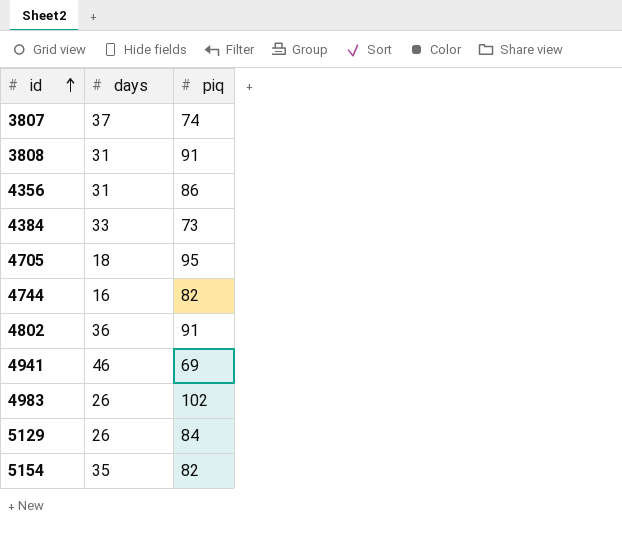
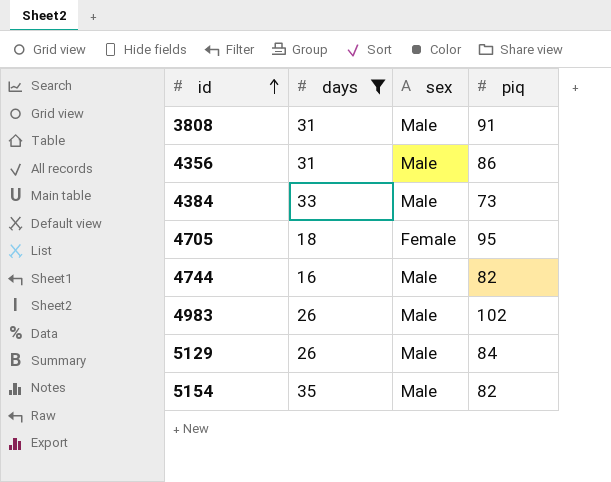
filter: none -> days <= 35
column sex | position: none -> 3

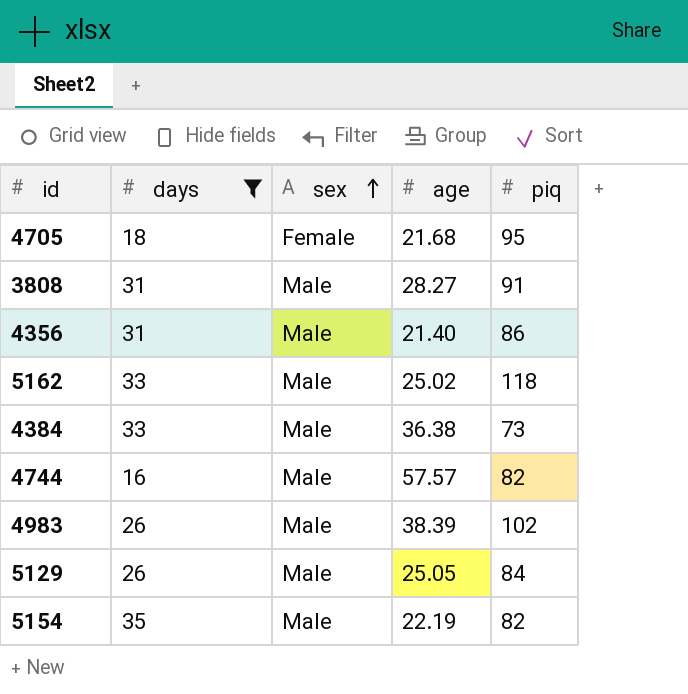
row order: id ascending -> sex ascending
column age | position: none -> 4
row 5162: none -> 33 | Male | 25.02 | 118

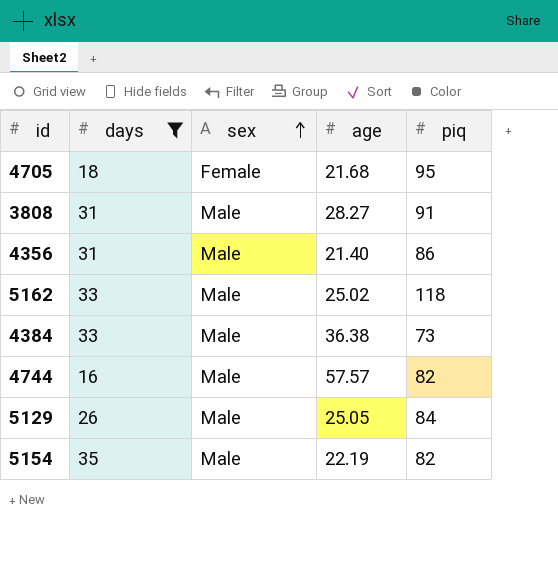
row 4983: 26 | Male | 38.39 | 102 -> none

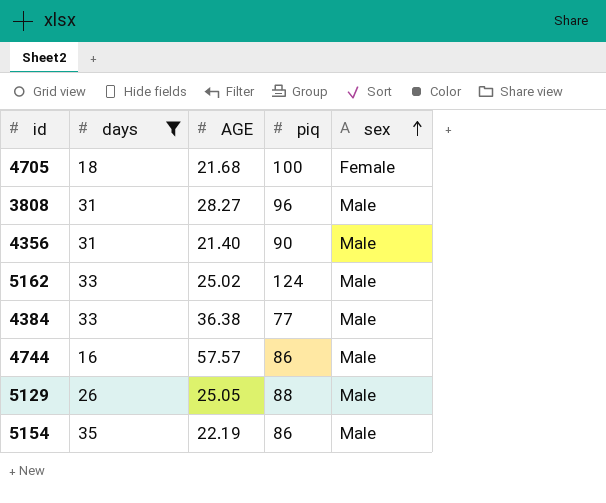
column name: age -> AGE
column sex | position: 3 -> 5
4705 | piq: 95 -> 100
3808 | piq: 91 -> 96
4356 | piq: 86 -> 90
5162 | piq: 118 -> 124
4384 | piq: 73 -> 77
4744 | piq: 82 -> 86
5129 | piq: 84 -> 88
5154 | piq: 82 -> 86

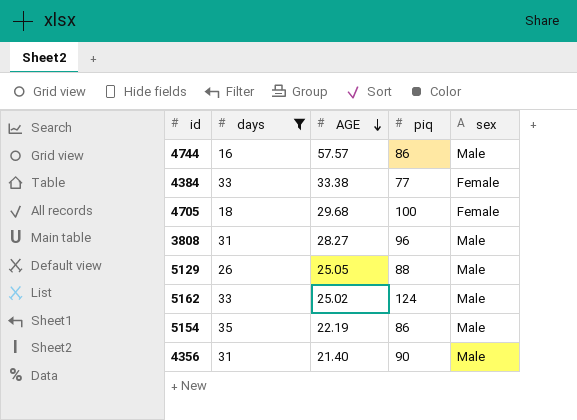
row order: sex ascending -> AGE descending
4384 | AGE: 36.38 -> 33.38
4384 | sex: Male -> Female
4705 | AGE: 21.68 -> 29.68

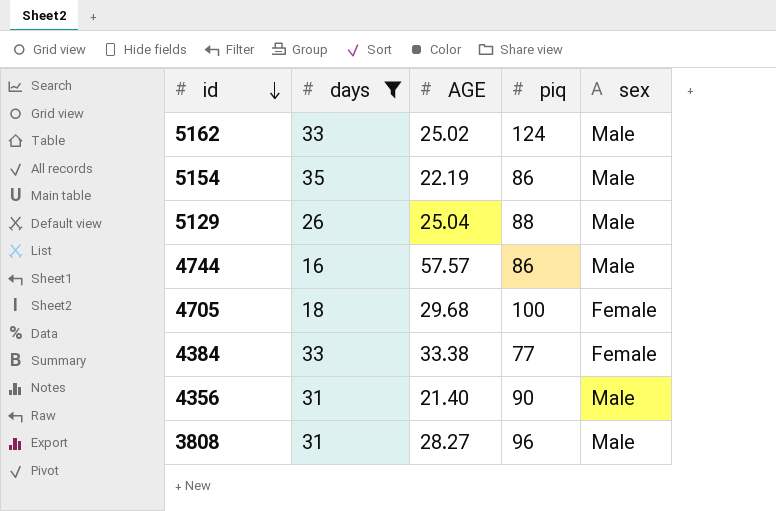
row order: AGE descending -> id descending
5129 | AGE: 25.05 -> 25.04

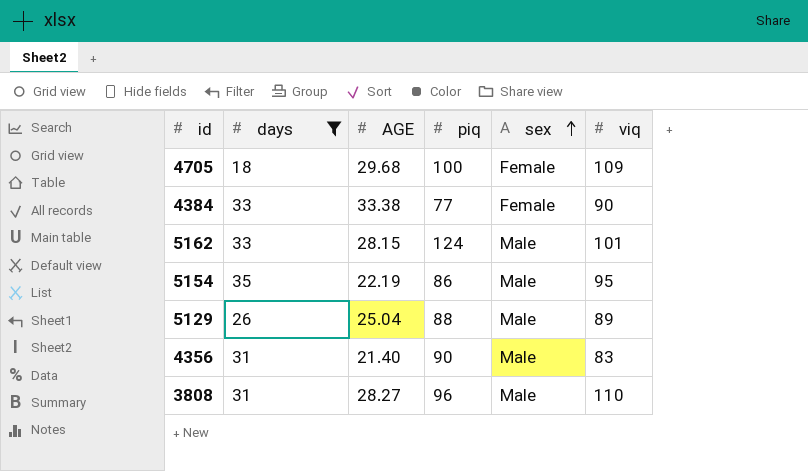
row order: id descending -> sex ascending
column viq | position: none -> 6
row 4744: 16 | 57.57 | 86 | Male -> none
5162 | AGE: 25.02 -> 28.15

